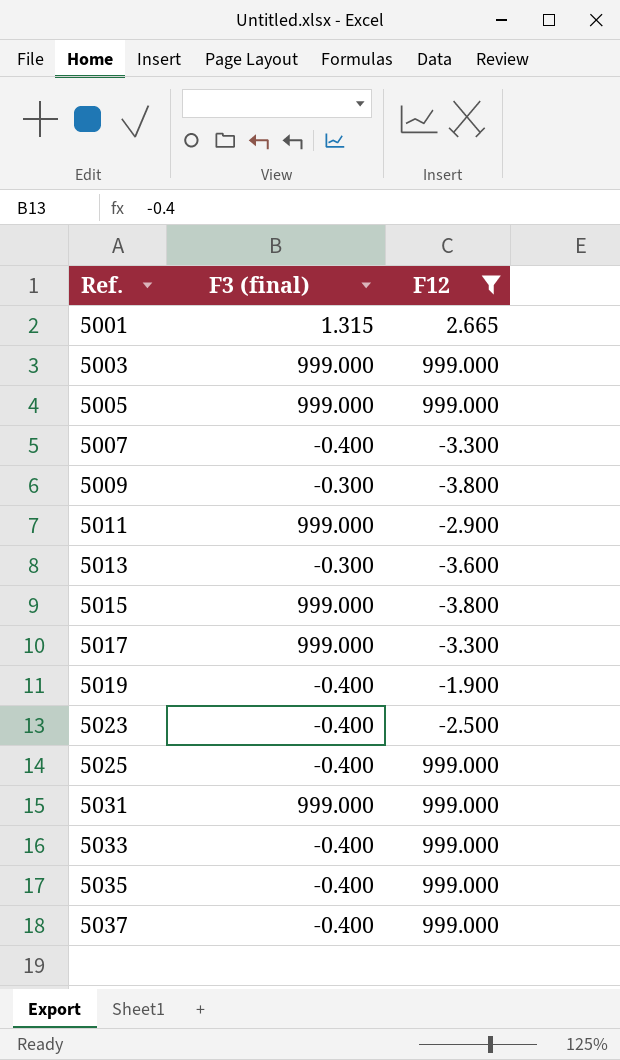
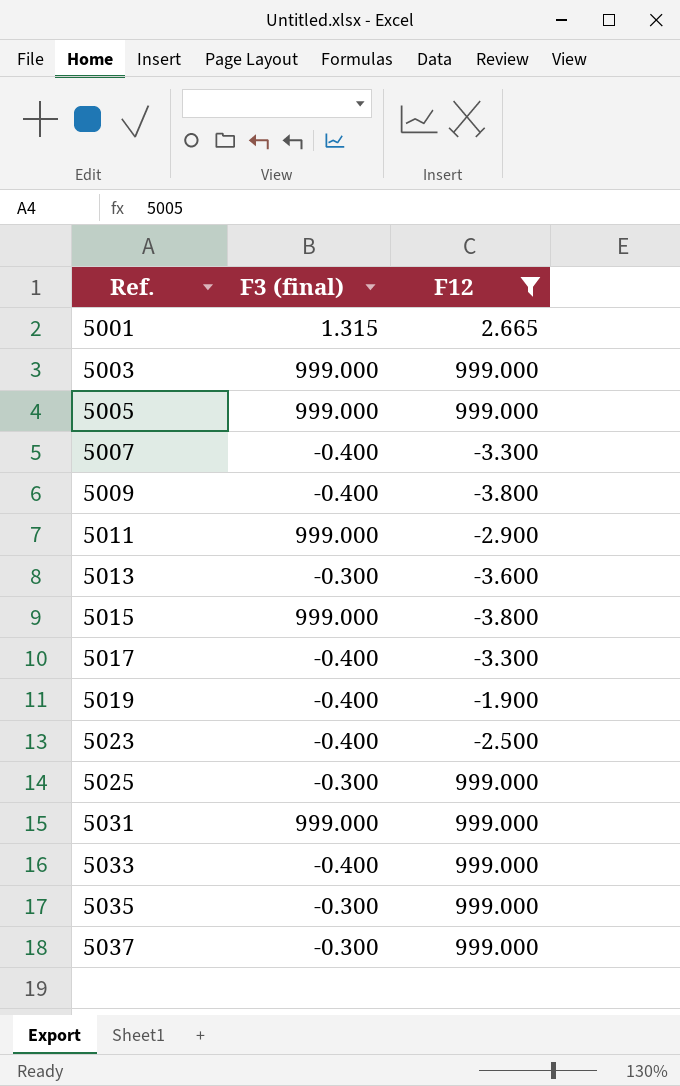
5009 | F3 (final): -0.300 -> -0.400
5017 | F3 (final): 999.000 -> -0.400
5025 | F3 (final): -0.400 -> -0.300
5035 | F3 (final): -0.400 -> -0.300
5037 | F3 (final): -0.400 -> -0.300

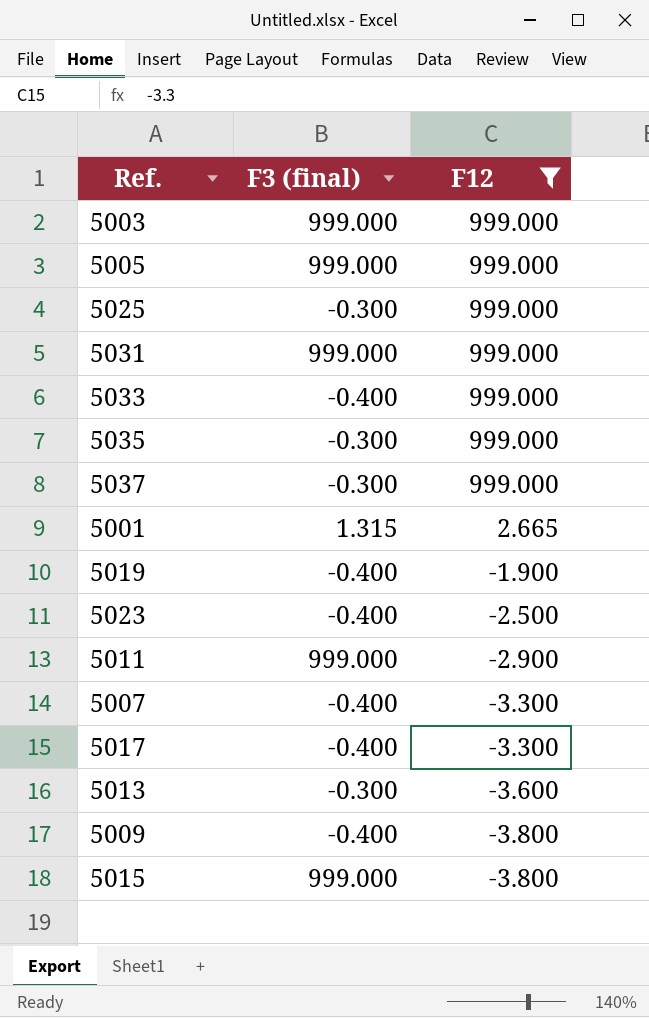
row order: Ref. ascending -> F12 descending

